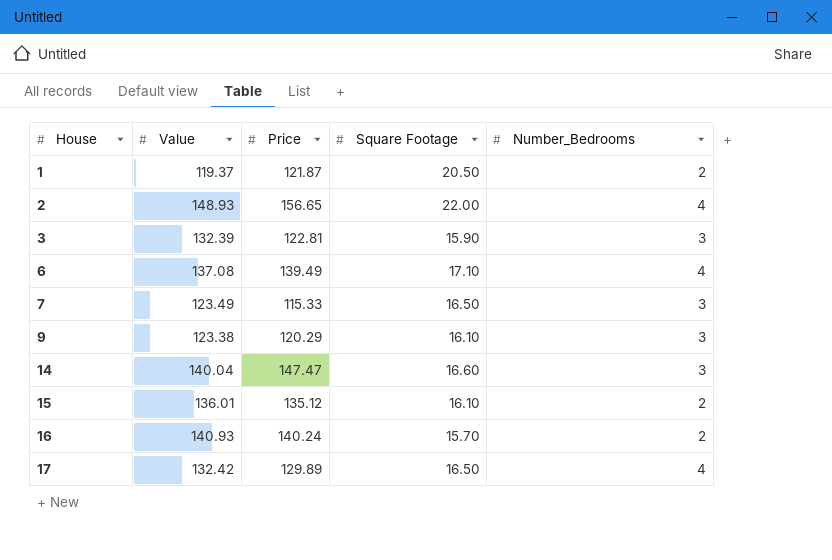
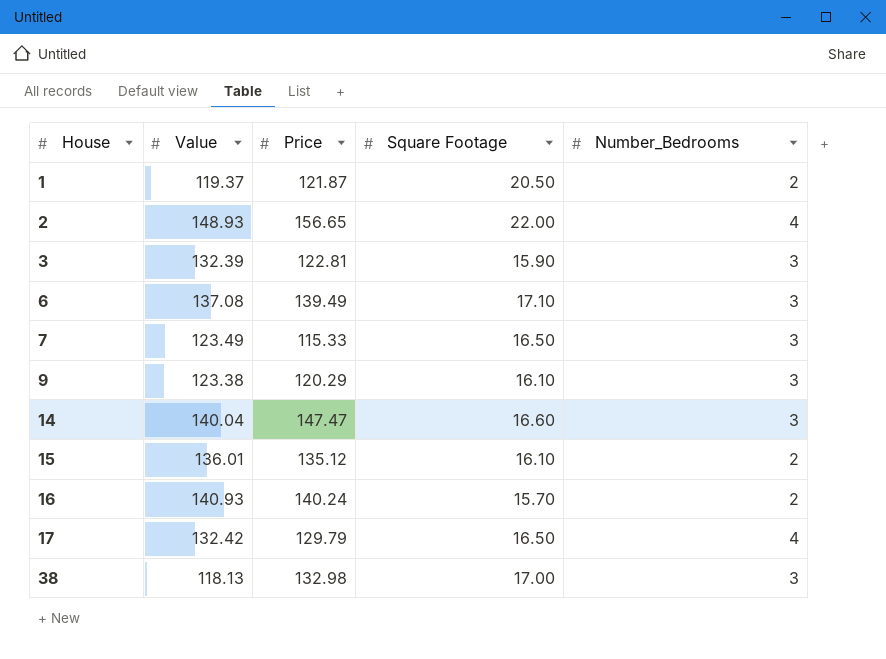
6 | Number_Bedrooms: 4 -> 3
17 | Price: 129.89 -> 129.79
row 38: none -> 118.13 | 132.98 | 17.00 | 3

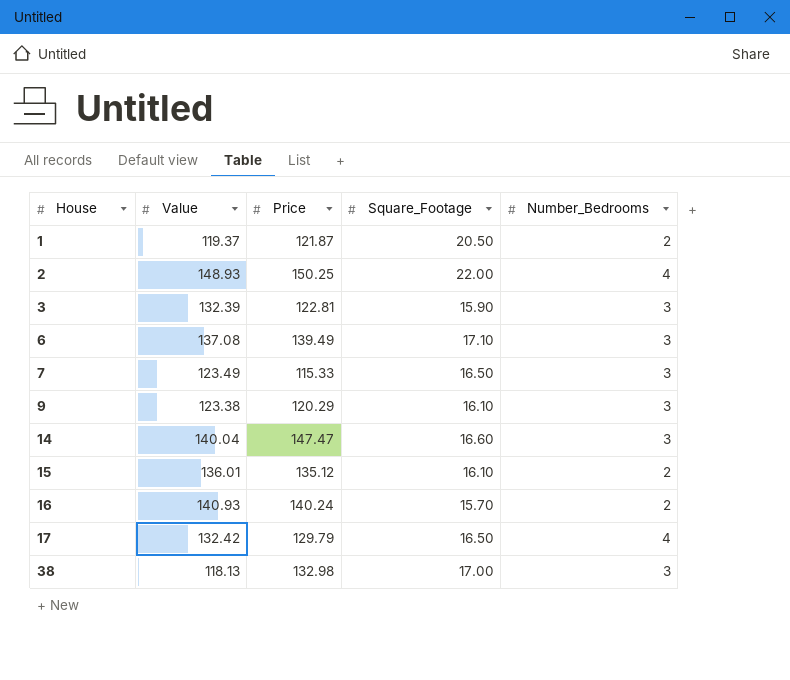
column name: Square Footage -> Square_Footage
2 | Price: 156.65 -> 150.25

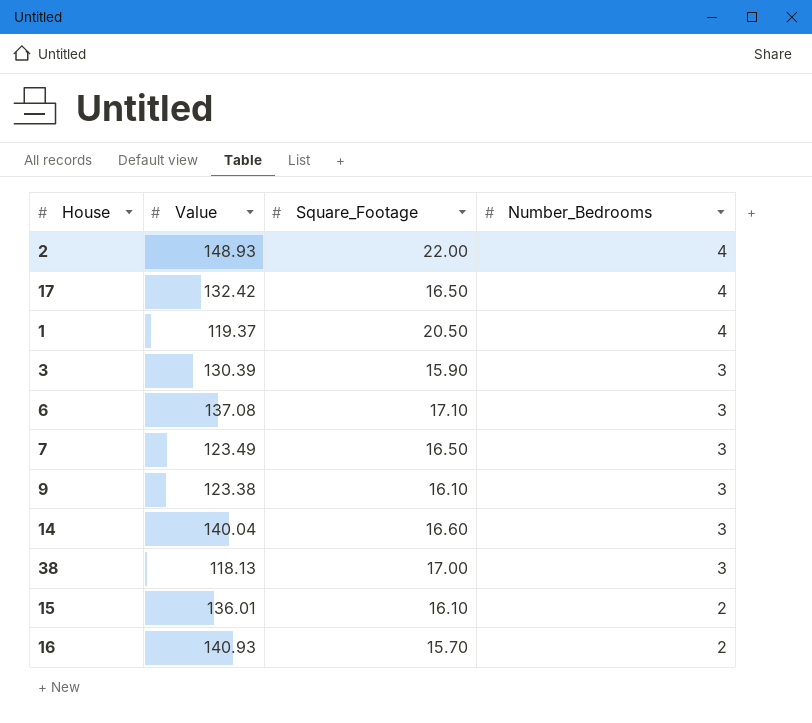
row order: House ascending -> Number_Bedrooms descending
column Price | position: 3 -> none
1 | Number_Bedrooms: 2 -> 4
3 | Value: 132.39 -> 130.39

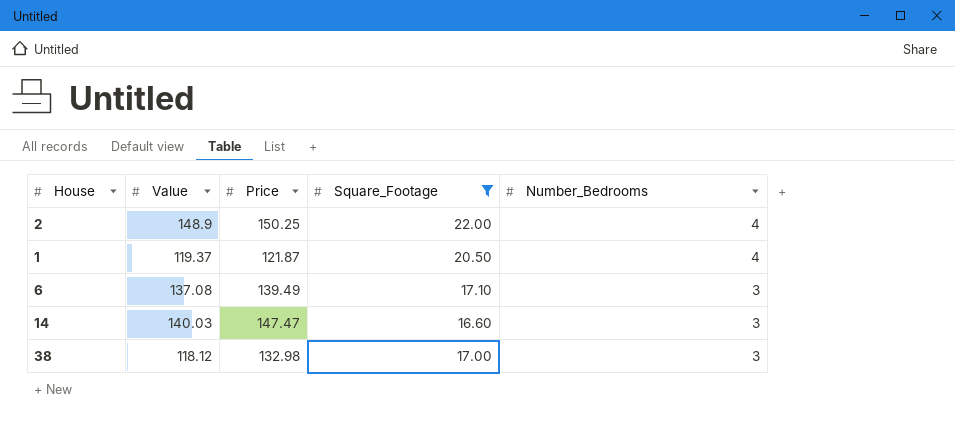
filter: none -> Square_Footage >= 16.60
column Price | position: none -> 3
2 | Value: 148.93 -> 148.9
14 | Value: 140.04 -> 140.03
38 | Value: 118.13 -> 118.12

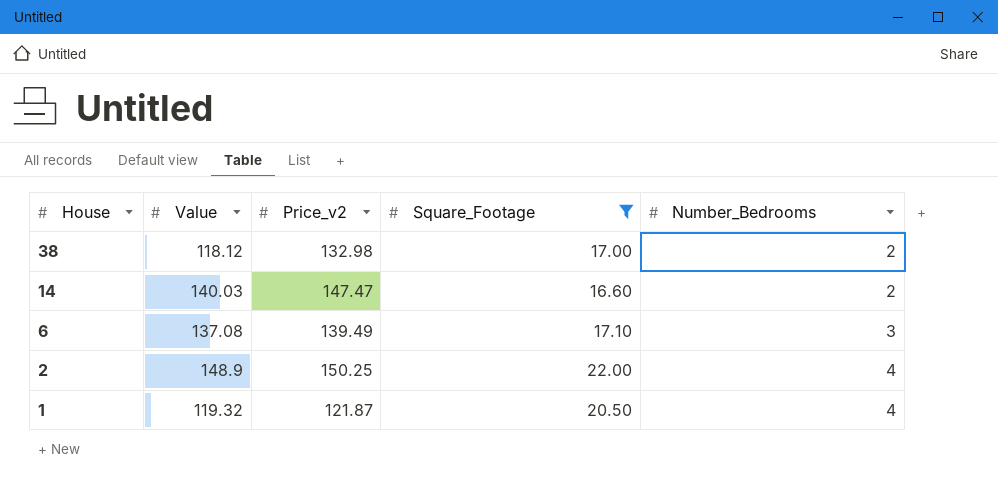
row order: Number_Bedrooms descending -> House descending
column name: Price -> Price_v2
38 | Number_Bedrooms: 3 -> 2
14 | Number_Bedrooms: 3 -> 2
1 | Value: 119.37 -> 119.32

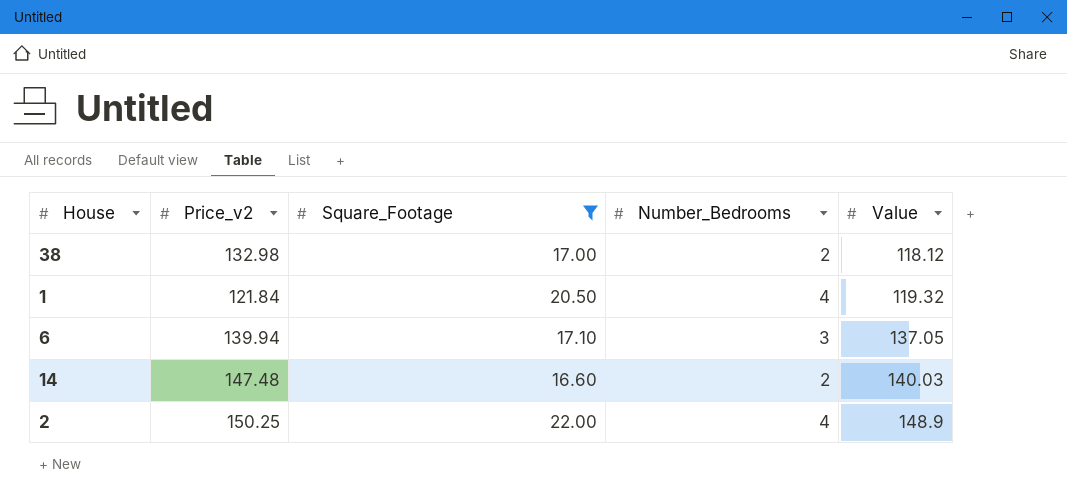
row order: House descending -> Value ascending
column Value | position: 2 -> 5
1 | Price_v2: 121.87 -> 121.84
6 | Price_v2: 139.49 -> 139.94
6 | Value: 137.08 -> 137.05
14 | Price_v2: 147.47 -> 147.48

